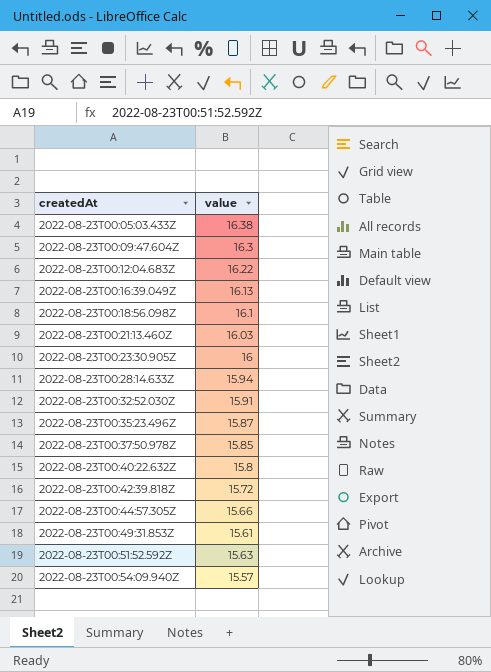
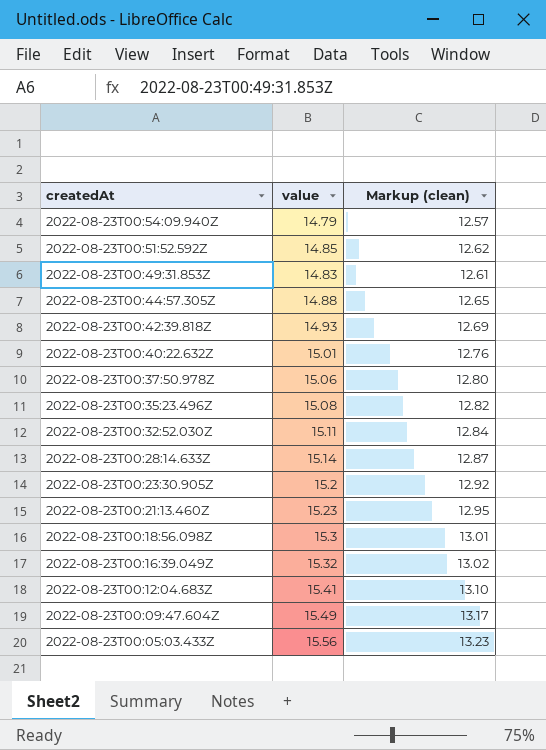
row order: createdAt ascending -> createdAt descending
column Markup (clean) | formula: none -> [value] * 0.85
2022-08-23T00:54:09.940Z | value: 15.57 -> 14.79
2022-08-23T00:51:52.592Z | value: 15.63 -> 14.85
2022-08-23T00:49:31.853Z | value: 15.61 -> 14.83
2022-08-23T00:44:57.305Z | value: 15.66 -> 14.88
2022-08-23T00:42:39.818Z | value: 15.72 -> 14.93
2022-08-23T00:40:22.632Z | value: 15.8 -> 15.01
2022-08-23T00:37:50.978Z | value: 15.85 -> 15.06
2022-08-23T00:35:23.496Z | value: 15.87 -> 15.08
2022-08-23T00:32:52.030Z | value: 15.91 -> 15.11
2022-08-23T00:28:14.633Z | value: 15.94 -> 15.14
2022-08-23T00:23:30.905Z | value: 16 -> 15.2
2022-08-23T00:21:13.460Z | value: 16.03 -> 15.23
2022-08-23T00:18:56.098Z | value: 16.1 -> 15.3
2022-08-23T00:16:39.049Z | value: 16.13 -> 15.32
2022-08-23T00:12:04.683Z | value: 16.22 -> 15.41
2022-08-23T00:09:47.604Z | value: 16.3 -> 15.49
2022-08-23T00:05:03.433Z | value: 16.38 -> 15.56

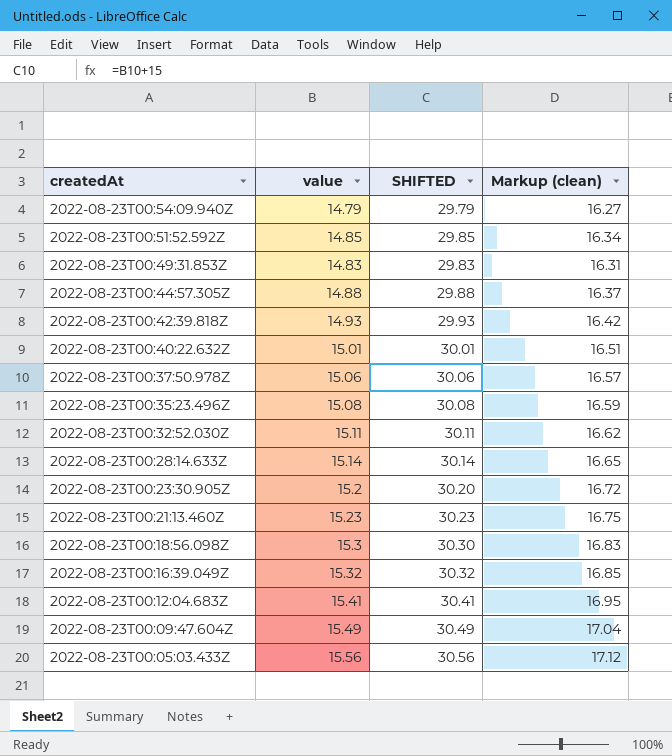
column SHIFTED | formula: none -> [value] + 15
column Markup (clean) | formula: [value] * 0.85 -> [value] * 1.1

